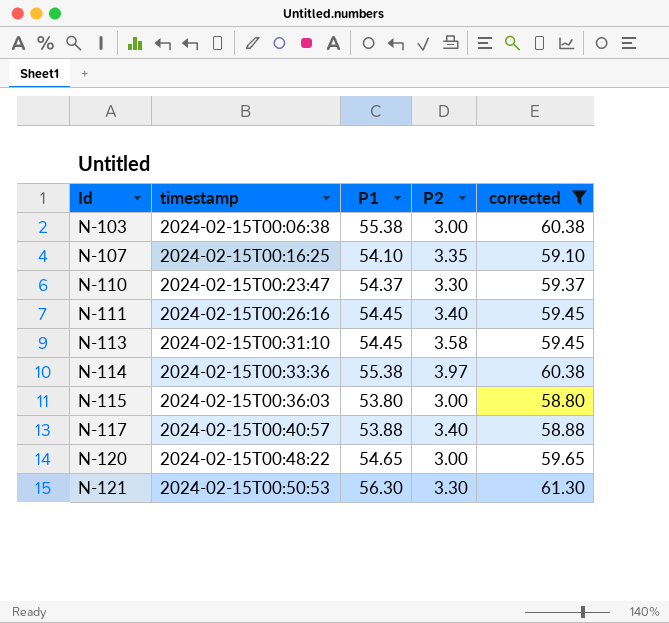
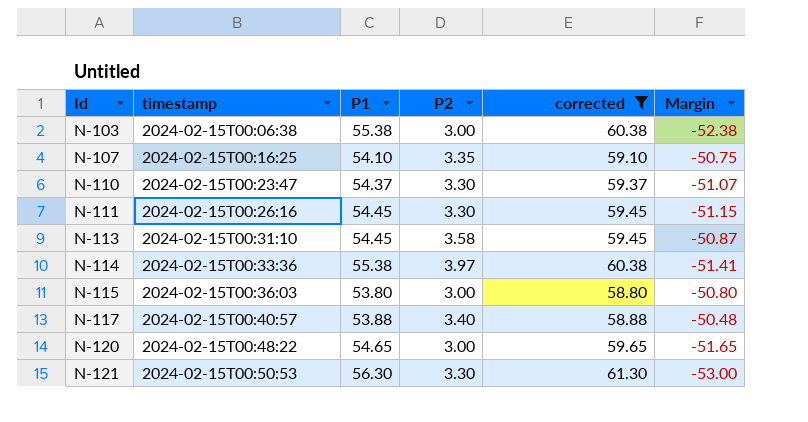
column Margin | formula: none -> [P2] - [P1]
N-111 | P2: 3.40 -> 3.30

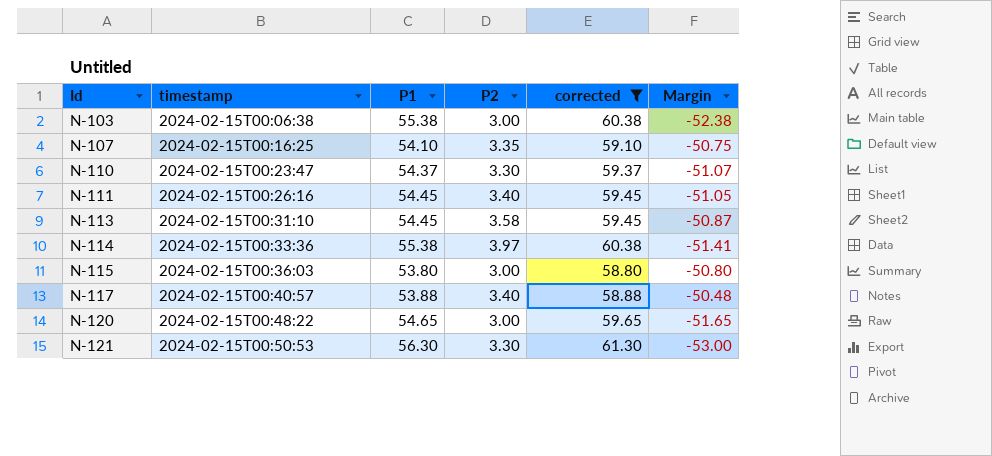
N-111 | P2: 3.30 -> 3.40
N-111 | Margin: -51.15 -> -51.05

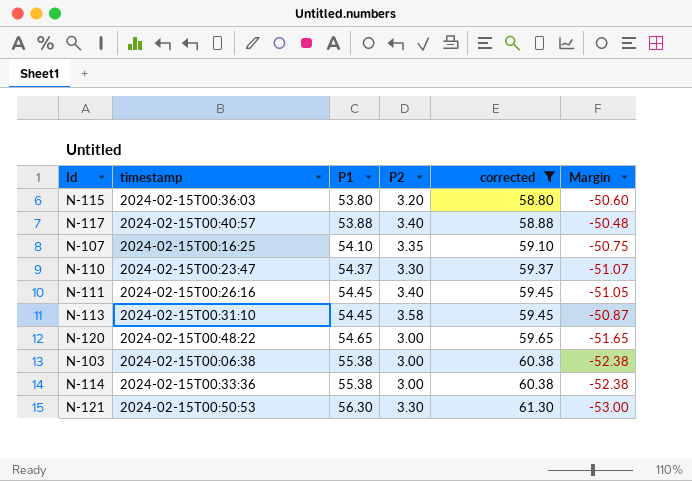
row order: Id ascending -> P1 ascending
N-115 | P2: 3.00 -> 3.20
N-115 | Margin: -50.80 -> -50.60
N-114 | P2: 3.97 -> 3.00
N-114 | Margin: -51.41 -> -52.38

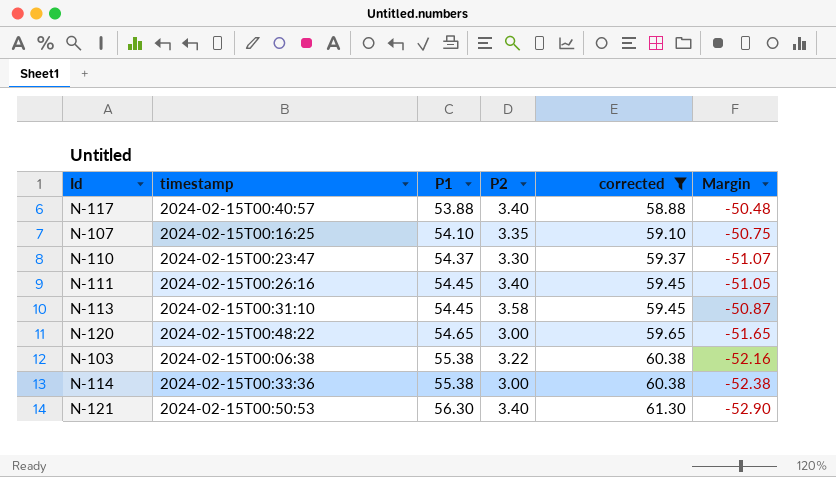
row N-115: 2024-02-15T00:36:03 | 53.80 | 3.20 | 58.80 | -50.60 -> none
N-103 | P2: 3.00 -> 3.22
N-103 | Margin: -52.38 -> -52.16
N-121 | P2: 3.30 -> 3.40
N-121 | Margin: -53.00 -> -52.90

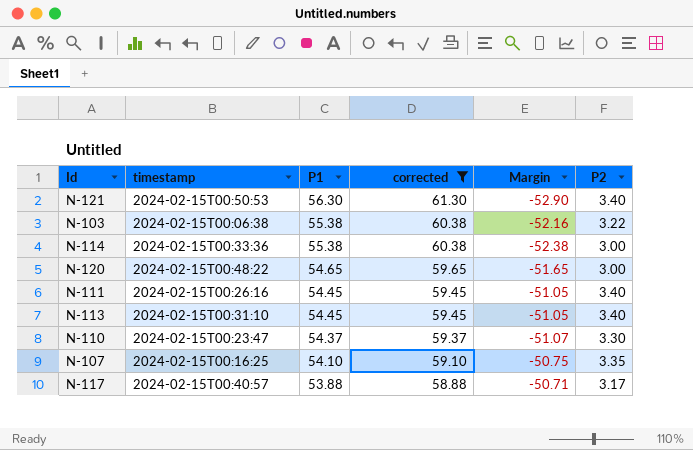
row order: P1 ascending -> P1 descending
column P2 | position: 4 -> 6
N-113 | Margin: -50.87 -> -51.05
N-113 | P2: 3.58 -> 3.40
N-117 | Margin: -50.48 -> -50.71
N-117 | P2: 3.40 -> 3.17

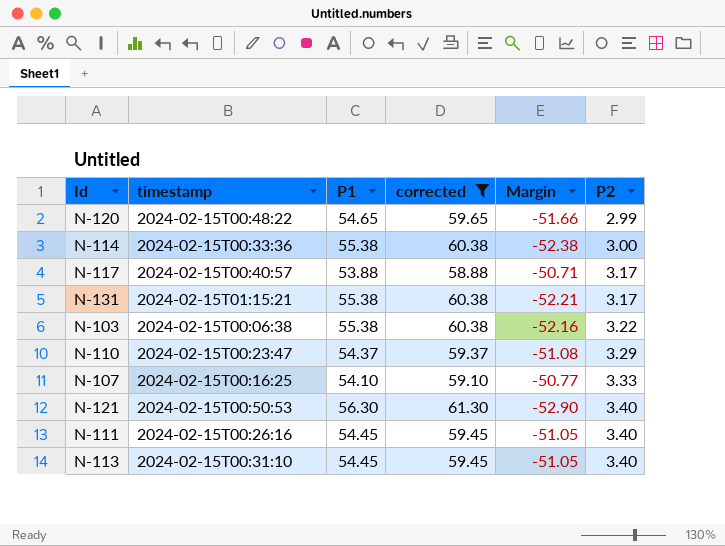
row order: P1 descending -> P2 ascending
N-120 | Margin: -51.65 -> -51.66
N-120 | P2: 3.00 -> 2.99
row N-131: none -> 2024-02-15T01:15:21 | 55.38 | 60.38 | -52.21 | 3.17
N-110 | Margin: -51.07 -> -51.08
N-110 | P2: 3.30 -> 3.29
N-107 | Margin: -50.75 -> -50.77
N-107 | P2: 3.35 -> 3.33

